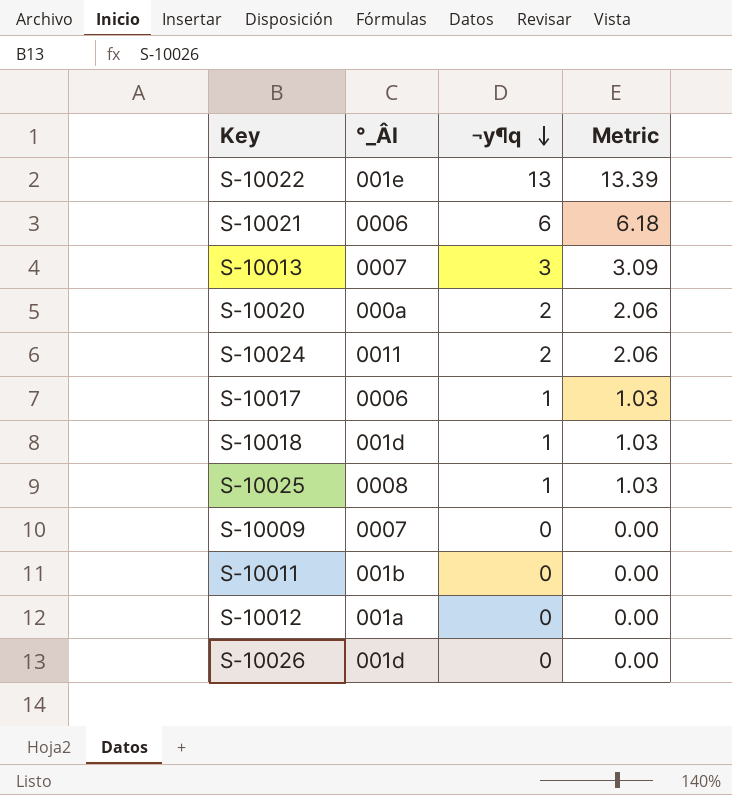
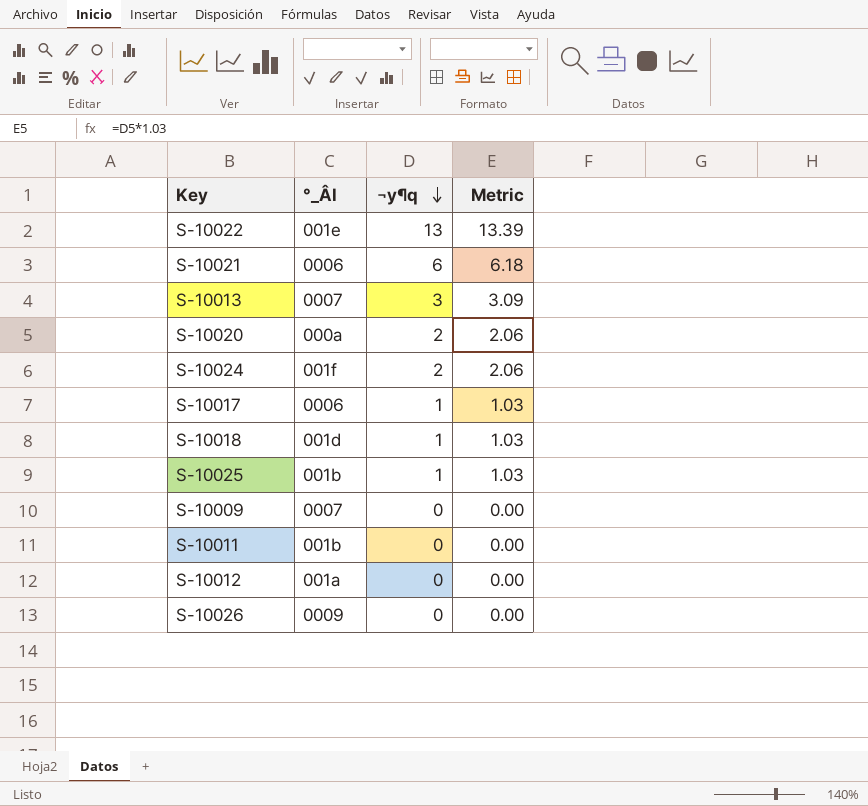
S-10024 | °_ÂI: 0011 -> 001f
S-10025 | °_ÂI: 0008 -> 001b
S-10026 | °_ÂI: 001d -> 0009

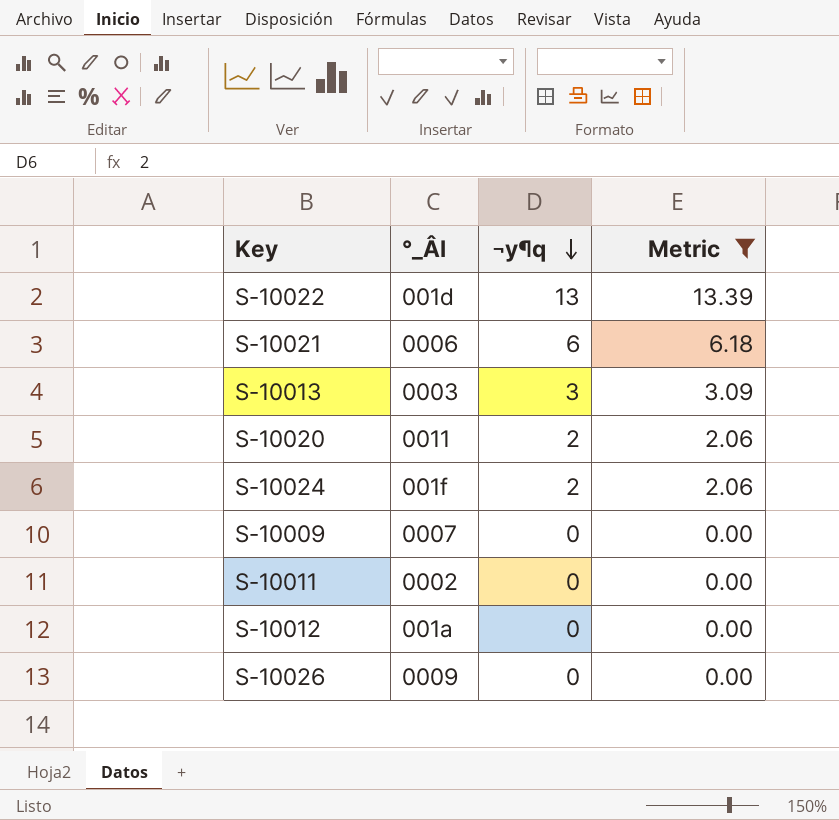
filter: none -> Metric != 1.03
S-10022 | °_ÂI: 001e -> 001d
S-10013 | °_ÂI: 0007 -> 0003
S-10020 | °_ÂI: 000a -> 0011
S-10011 | °_ÂI: 001b -> 0002

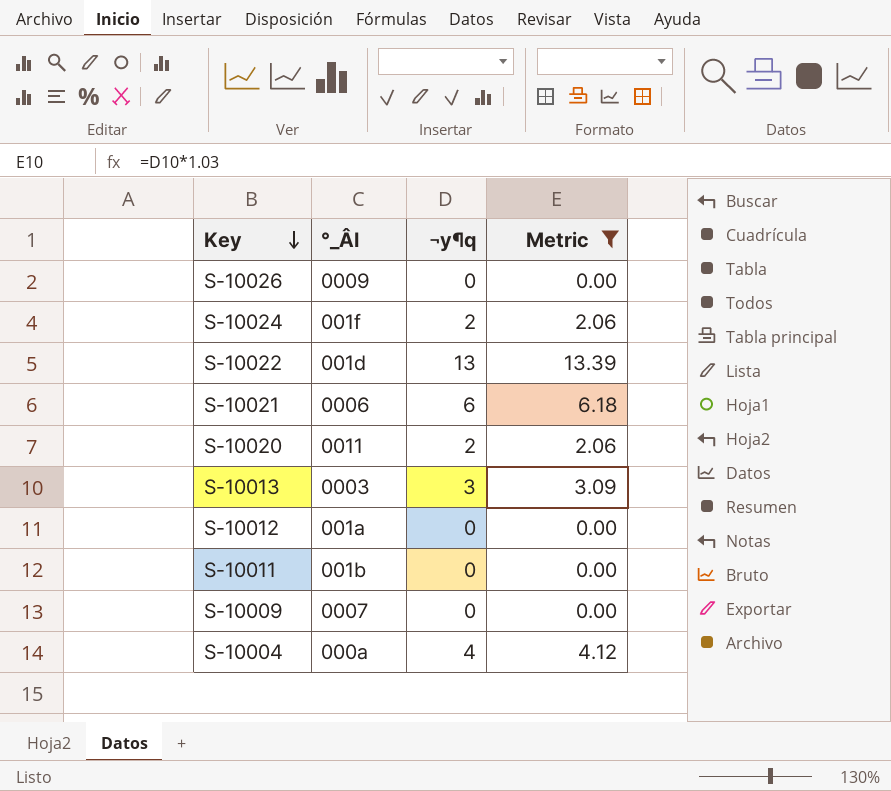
row order: ¬y¶q descending -> Key descending
S-10011 | °_ÂI: 0002 -> 001b
row S-10004: none -> 000a | 4 | 4.12

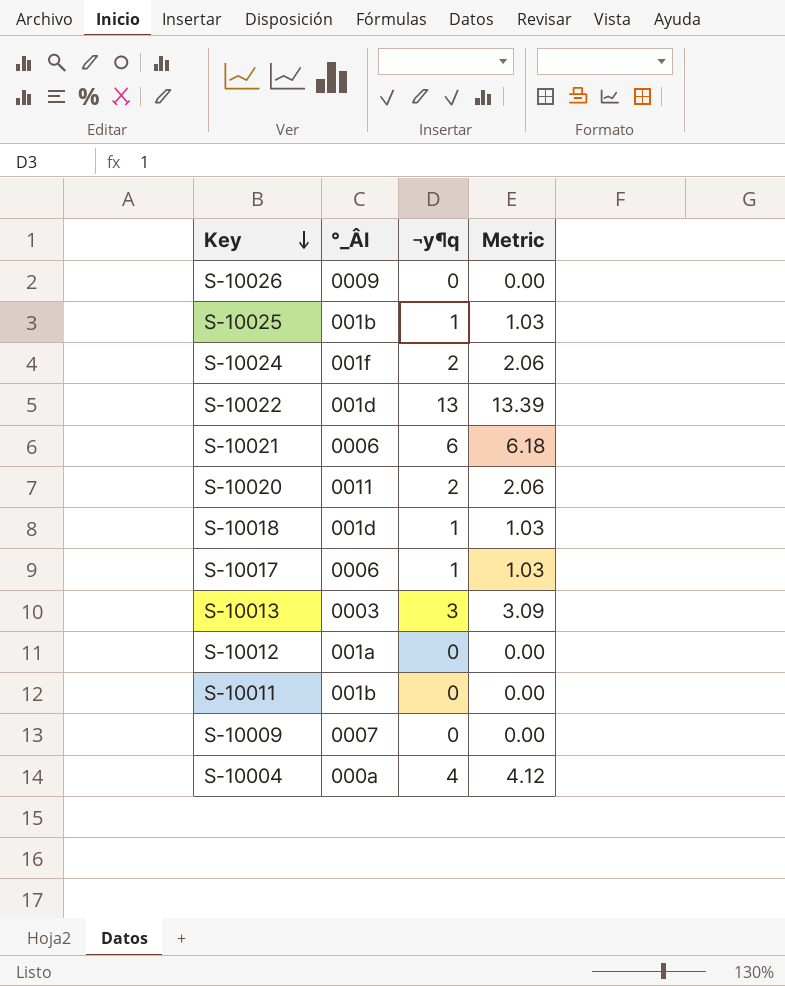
filter: Metric != 1.03 -> none

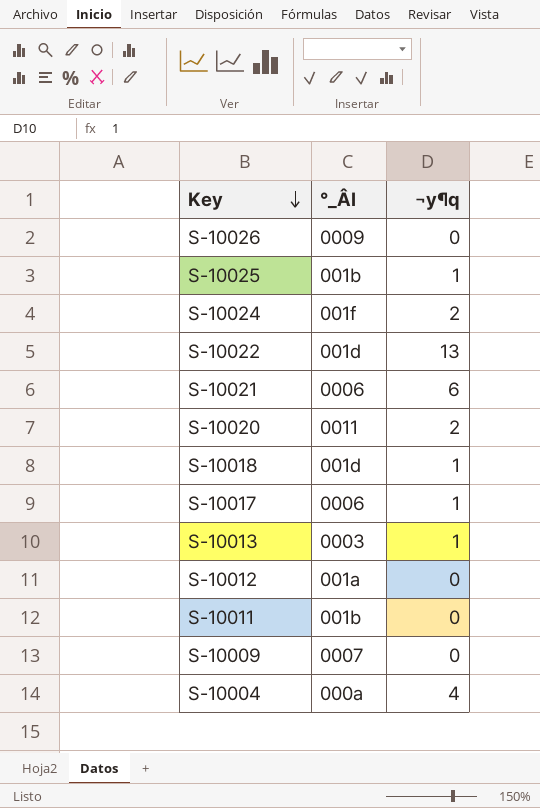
column Metric | formula: [¬y¶q] * 1.03 -> none
S-10013 | ¬y¶q: 3 -> 1

